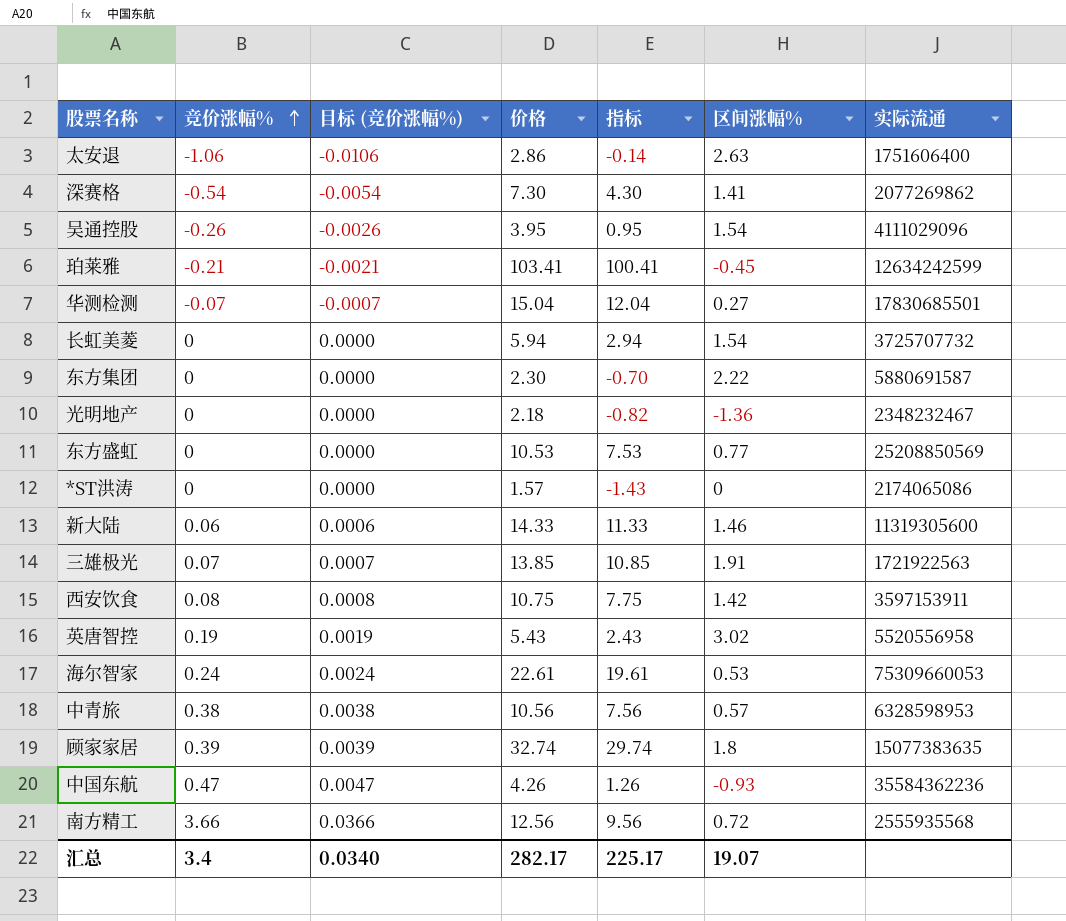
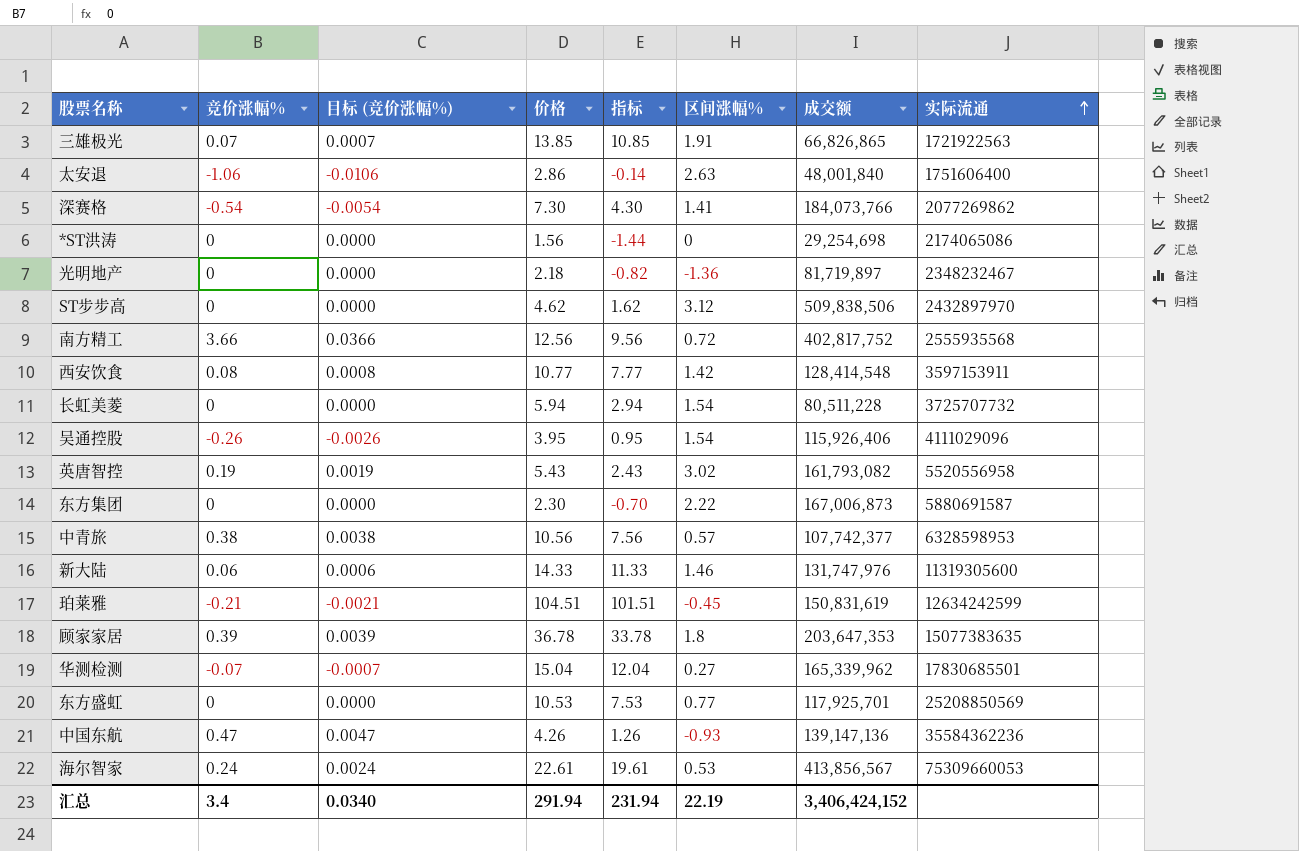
row order: 竞价涨幅% ascending -> 实际流通 ascending
column 成交额 | position: none -> 7
*ST洪涛 | 价格: 1.57 -> 1.56
*ST洪涛 | 指标: -1.43 -> -1.44
row ST步步高: none -> 0 | 0.0000 | 4.62 | 1.62 | 3.12 | 509,838,506 | 2432897970
西安饮食 | 价格: 10.75 -> 10.77
西安饮食 | 指标: 7.75 -> 7.77
珀莱雅 | 价格: 103.41 -> 104.51
珀莱雅 | 指标: 100.41 -> 101.51
顾家家居 | 价格: 32.74 -> 36.78
顾家家居 | 指标: 29.74 -> 33.78
汇总 | 价格: 282.17 -> 291.94
汇总 | 指标: 225.17 -> 231.94
汇总 | 区间涨幅%: 19.07 -> 22.19

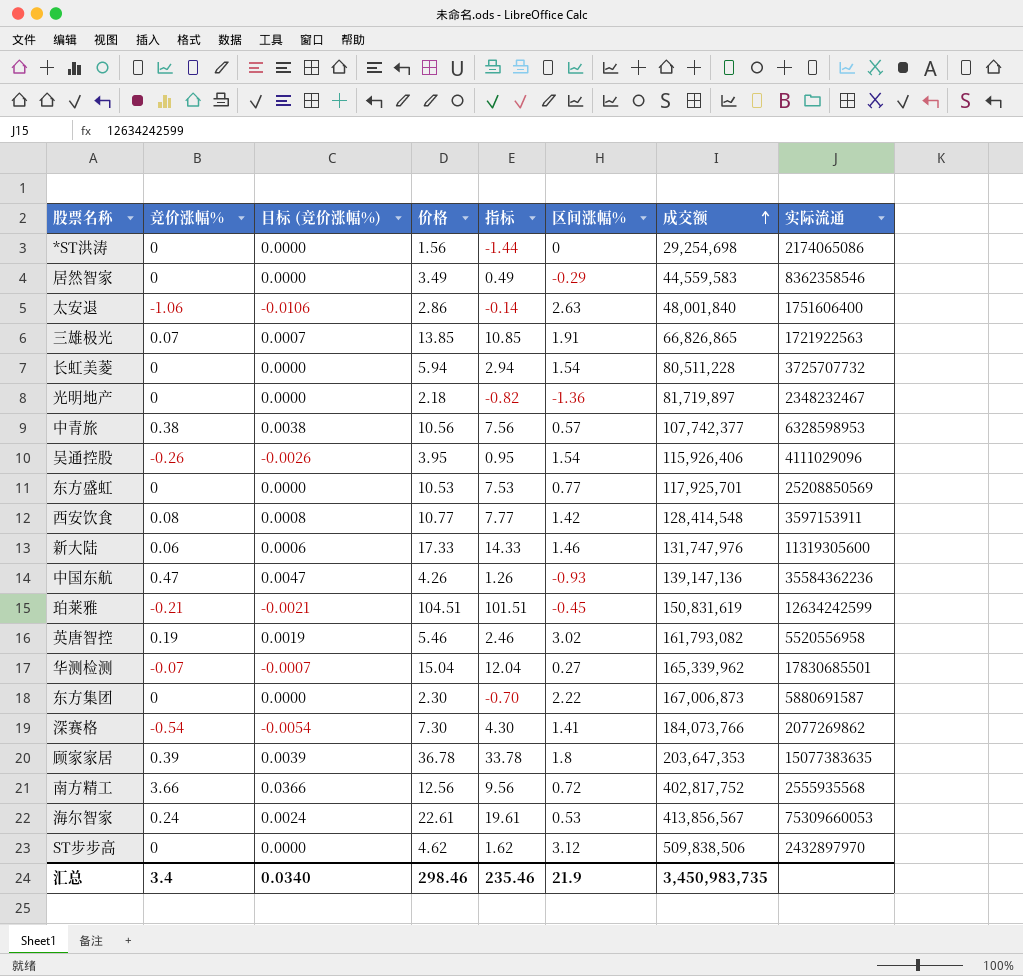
row order: 实际流通 ascending -> 成交额 ascending
row 居然智家: none -> 0 | 0.0000 | 3.49 | 0.49 | -0.29 | 44,559,583 | 8362358546
新大陆 | 价格: 14.33 -> 17.33
新大陆 | 指标: 11.33 -> 14.33
英唐智控 | 价格: 5.43 -> 5.46
英唐智控 | 指标: 2.43 -> 2.46
汇总 | 价格: 291.94 -> 298.46
汇总 | 指标: 231.94 -> 235.46
汇总 | 区间涨幅%: 22.19 -> 21.9
汇总 | 成交额: 3,406,424,152 -> 3,450,983,735

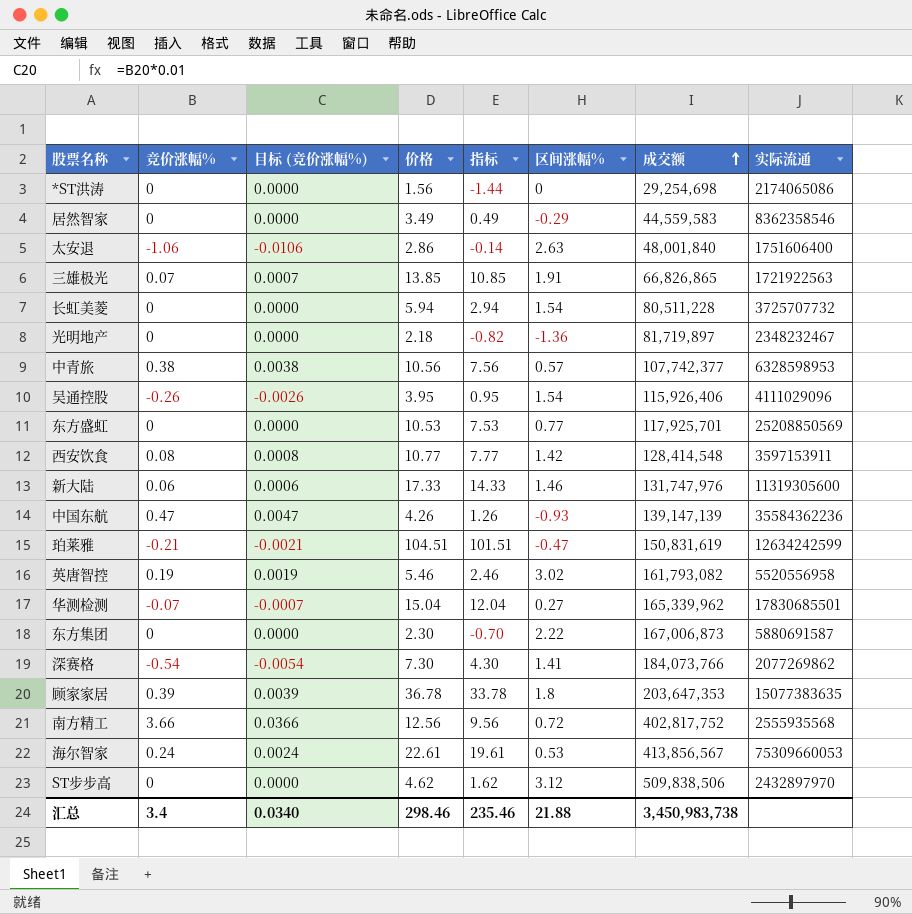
中国东航 | 成交额: 139,147,136 -> 139,147,139
珀莱雅 | 区间涨幅%: -0.45 -> -0.47
汇总 | 区间涨幅%: 21.9 -> 21.88
汇总 | 成交额: 3,450,983,735 -> 3,450,983,738

